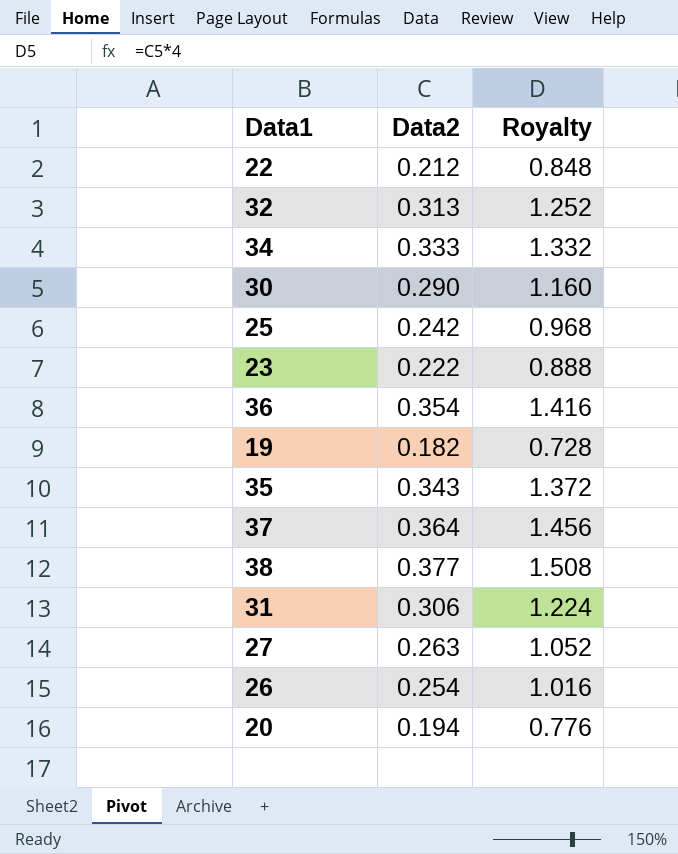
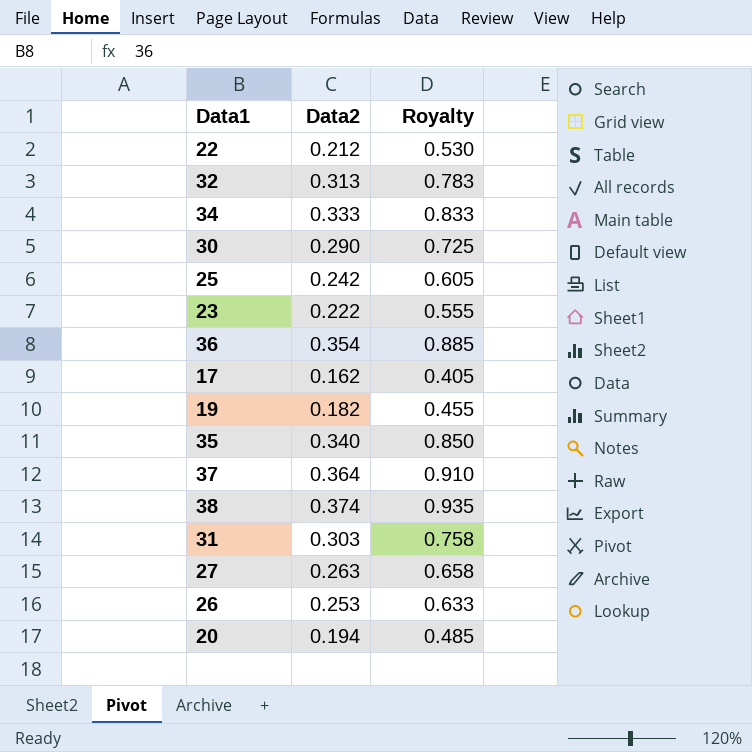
column Royalty | formula: [Data2] * 4 -> [Data2] * 2.5
row 17: none -> 0.162 | 0.405
35 | Data2: 0.343 -> 0.340
38 | Data2: 0.377 -> 0.374
31 | Data2: 0.306 -> 0.303
26 | Data2: 0.254 -> 0.253

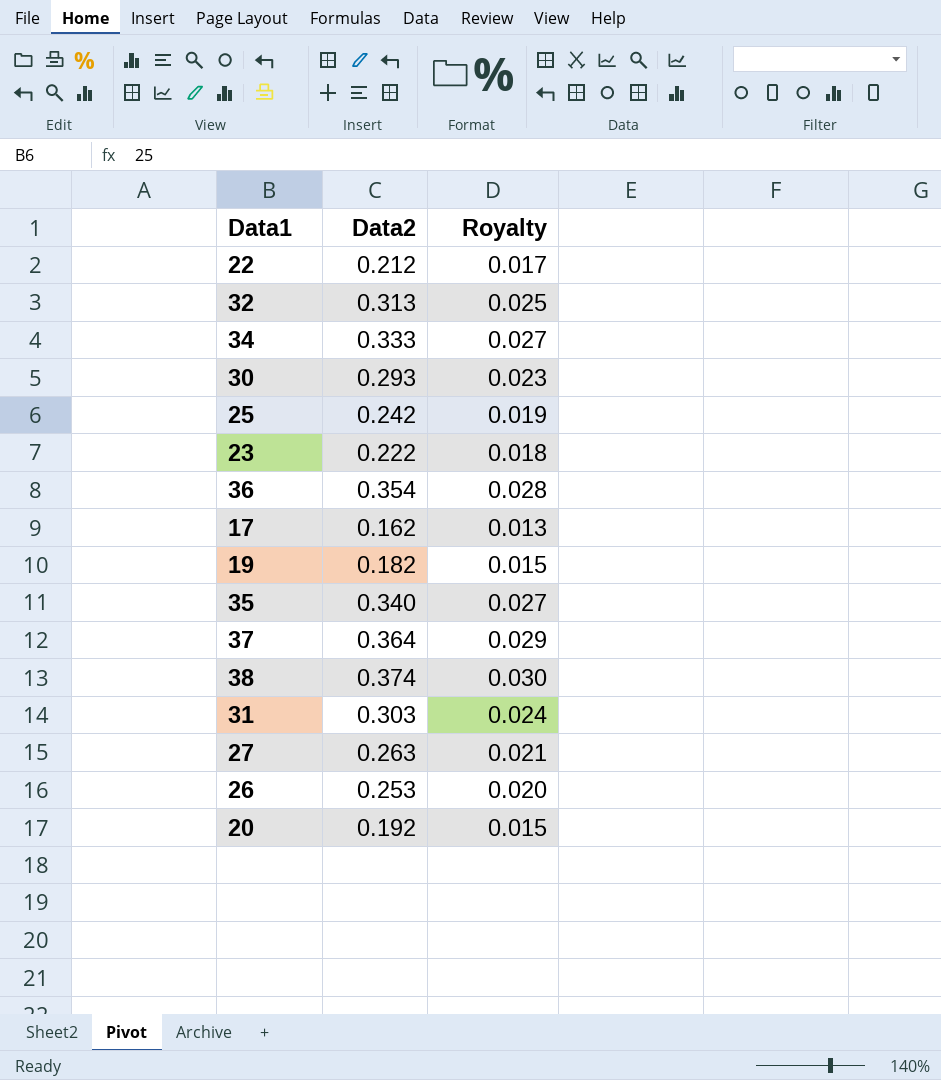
column Royalty | formula: [Data2] * 2.5 -> [Data2] * 0.08
30 | Data2: 0.290 -> 0.293
20 | Data2: 0.194 -> 0.192

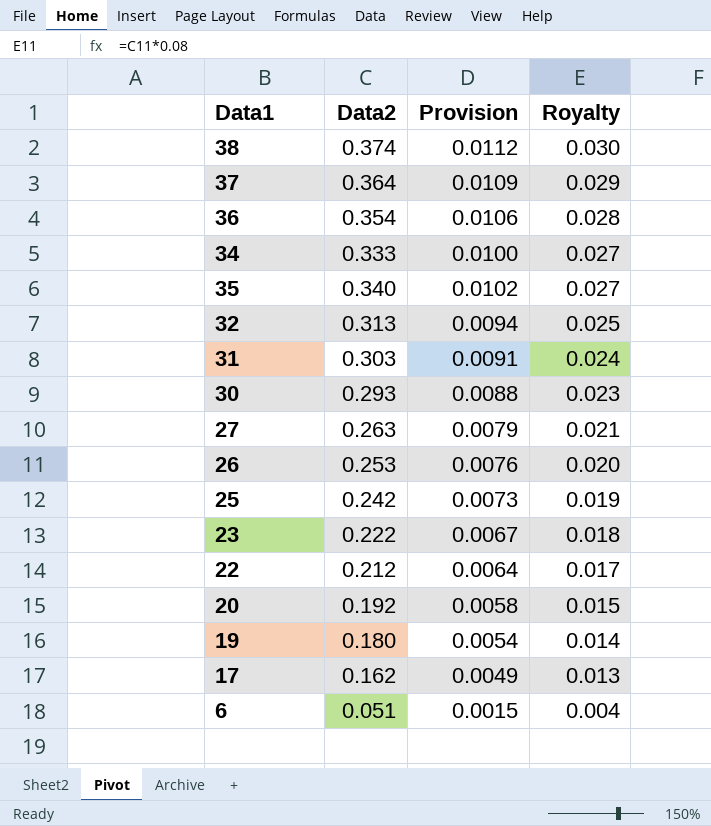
row order: none -> Royalty descending
column Provision | formula: none -> [Data2] * 0.03
19 | Data2: 0.182 -> 0.180
19 | Royalty: 0.015 -> 0.014
row 6: none -> 0.051 | 0.0015 | 0.004

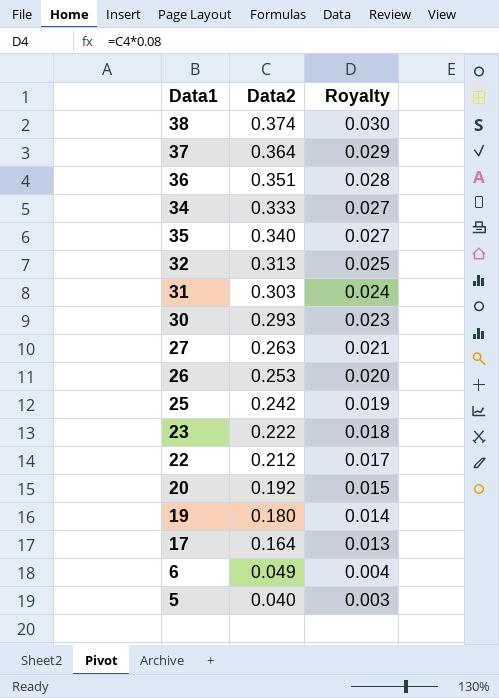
column Provision | formula: [Data2] * 0.03 -> none
36 | Data2: 0.354 -> 0.351
17 | Data2: 0.162 -> 0.164
6 | Data2: 0.051 -> 0.049
row 5: none -> 0.040 | 0.003

